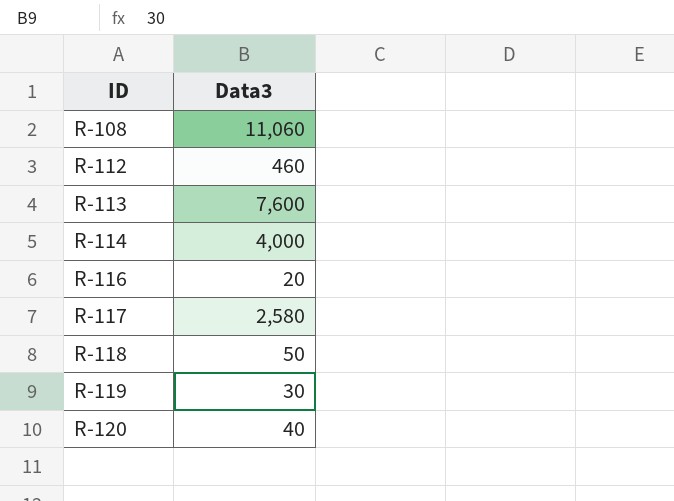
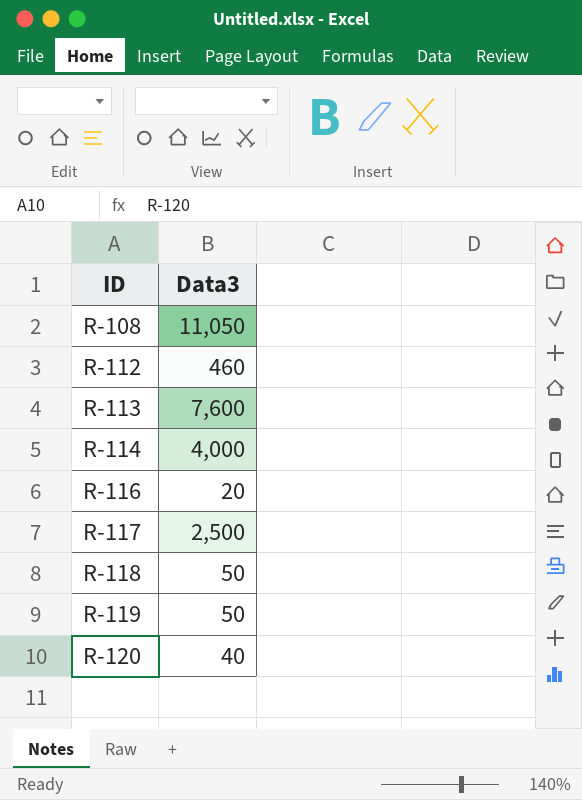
R-108 | Data3: 11,060 -> 11,050
R-117 | Data3: 2,580 -> 2,500
R-119 | Data3: 30 -> 50

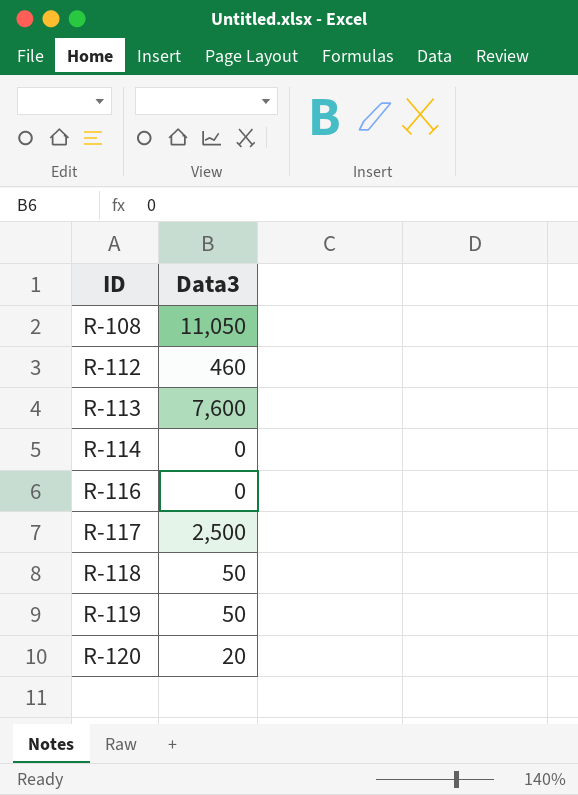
R-114 | Data3: 4,000 -> 0
R-116 | Data3: 20 -> 0
R-120 | Data3: 40 -> 20

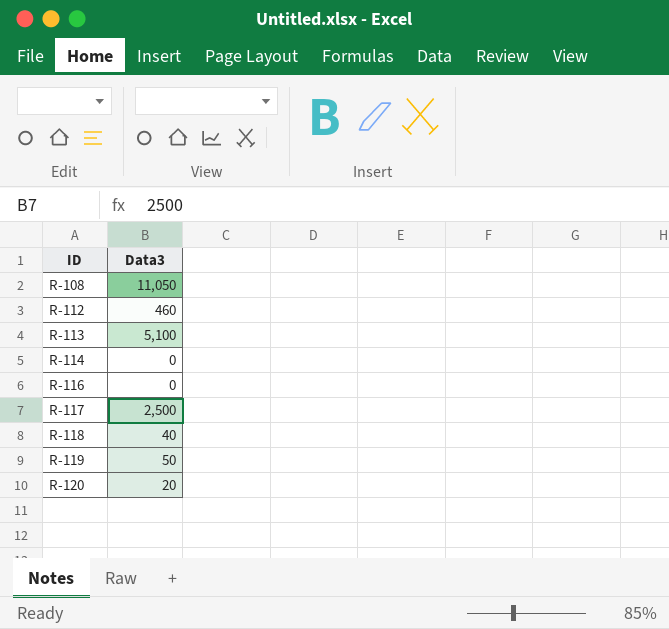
R-113 | Data3: 7,600 -> 5,100
R-118 | Data3: 50 -> 40

